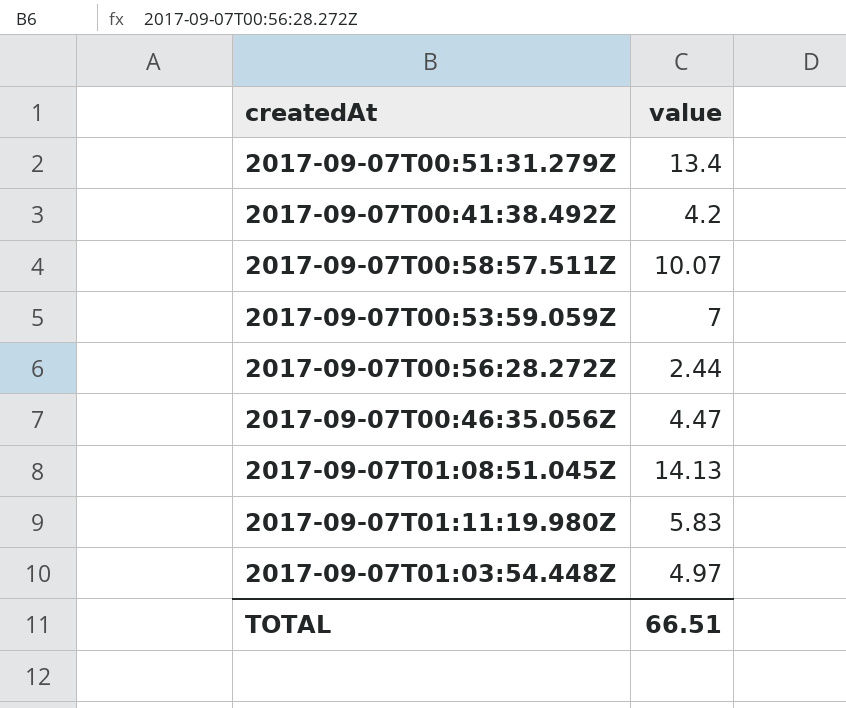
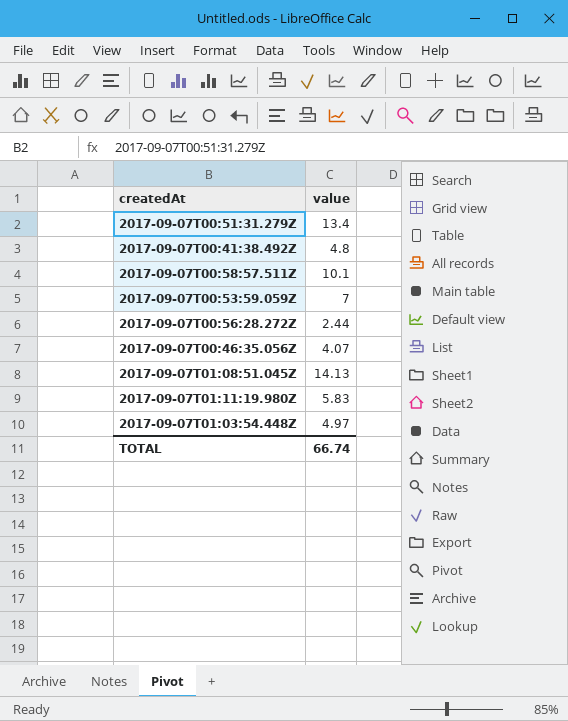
2017-09-07T00:41:38.492Z | value: 4.2 -> 4.8
2017-09-07T00:58:57.511Z | value: 10.07 -> 10.1
2017-09-07T00:46:35.056Z | value: 4.47 -> 4.07
TOTAL | value: 66.51 -> 66.74

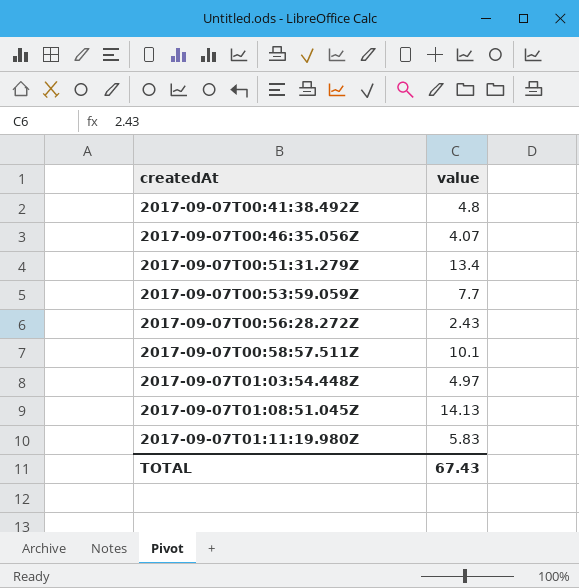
row order: none -> createdAt ascending
2017-09-07T00:53:59.059Z | value: 7 -> 7.7
2017-09-07T00:56:28.272Z | value: 2.44 -> 2.43
TOTAL | value: 66.74 -> 67.43

